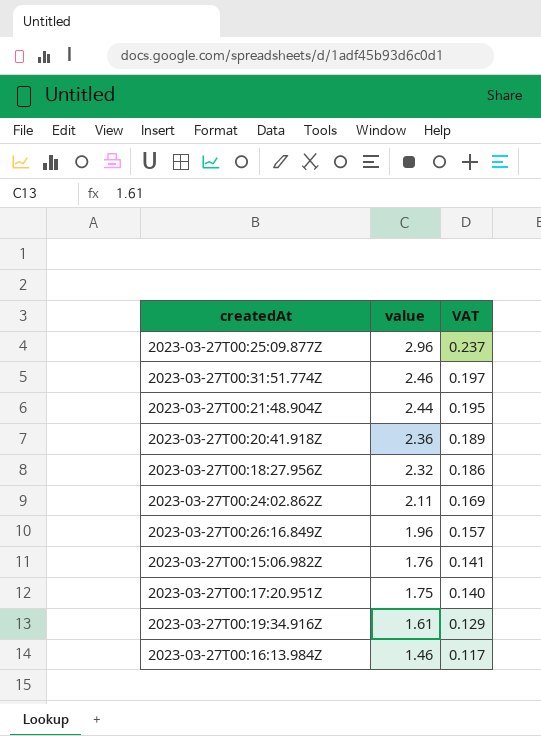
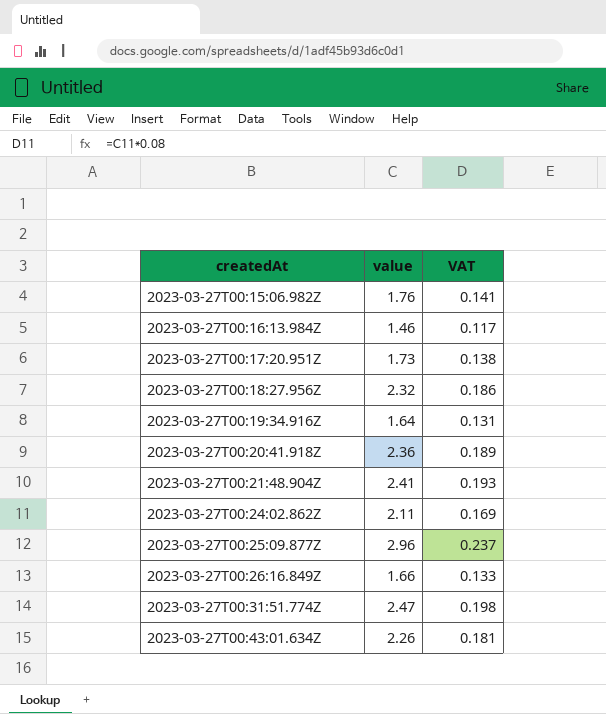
row order: value descending -> createdAt ascending
2023-03-27T00:17:20.951Z | value: 1.75 -> 1.73
2023-03-27T00:17:20.951Z | VAT: 0.140 -> 0.138
2023-03-27T00:19:34.916Z | value: 1.61 -> 1.64
2023-03-27T00:19:34.916Z | VAT: 0.129 -> 0.131
2023-03-27T00:21:48.904Z | value: 2.44 -> 2.41
2023-03-27T00:21:48.904Z | VAT: 0.195 -> 0.193
2023-03-27T00:26:16.849Z | value: 1.96 -> 1.66
2023-03-27T00:26:16.849Z | VAT: 0.157 -> 0.133
2023-03-27T00:31:51.774Z | value: 2.46 -> 2.47
2023-03-27T00:31:51.774Z | VAT: 0.197 -> 0.198
row 2023-03-27T00:43:01.634Z: none -> 2.26 | 0.181

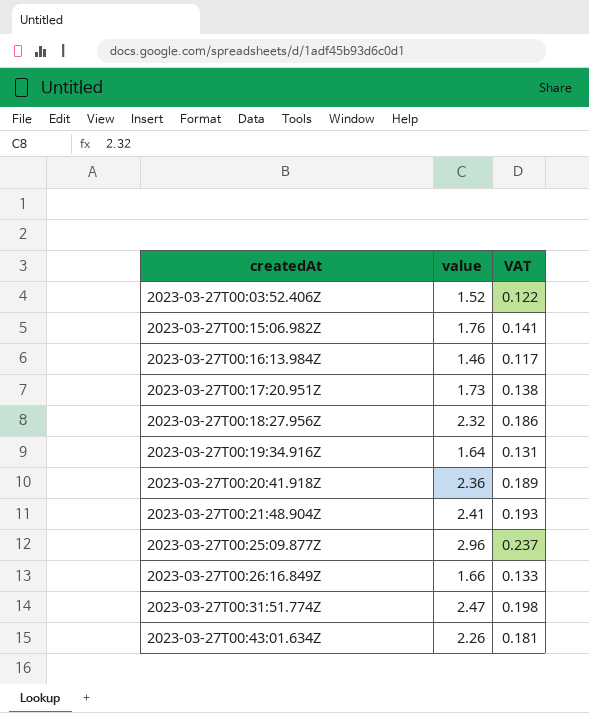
row 2023-03-27T00:24:02.862Z: 2.11 | 0.169 -> none
row 2023-03-27T00:03:52.406Z: none -> 1.52 | 0.122

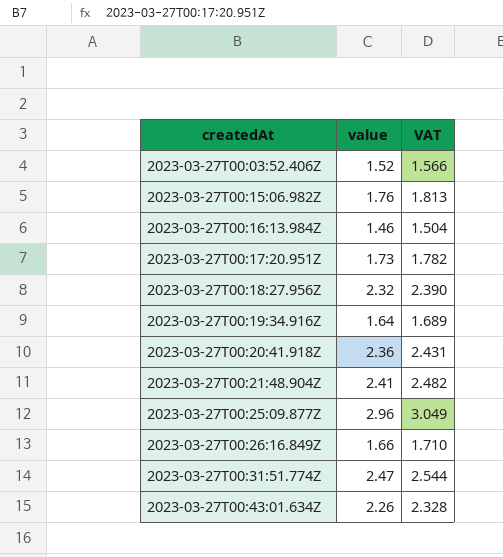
column VAT | formula: [value] * 0.08 -> [value] * 1.03

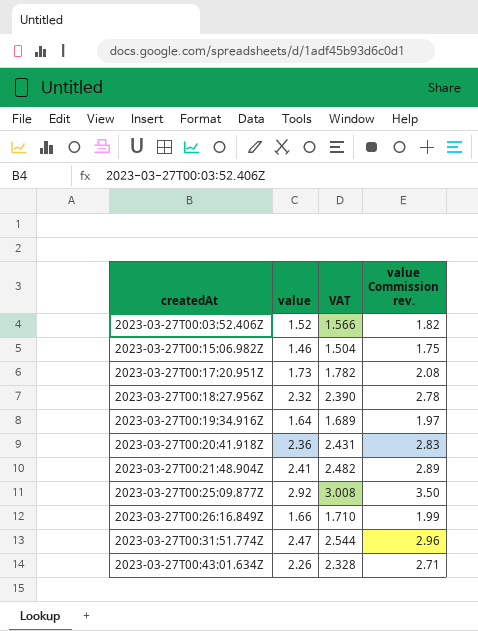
column value Commission rev. | formula: none -> [value] * 1.2
row 2023-03-27T00:16:13.984Z: 1.46 | 1.504 -> none
2023-03-27T00:15:06.982Z | value: 1.76 -> 1.46
2023-03-27T00:15:06.982Z | VAT: 1.813 -> 1.504
2023-03-27T00:25:09.877Z | value: 2.96 -> 2.92
2023-03-27T00:25:09.877Z | VAT: 3.049 -> 3.008

